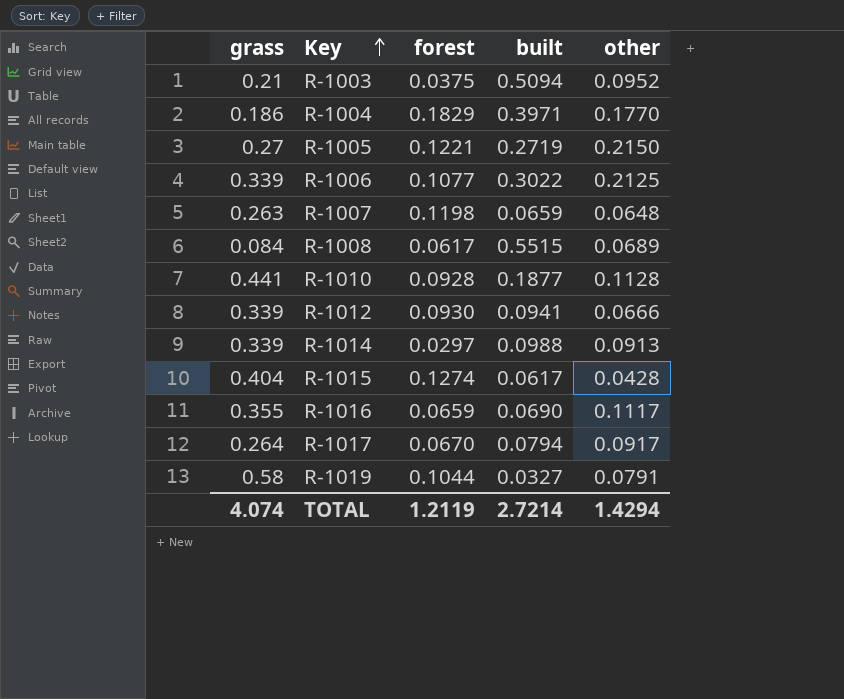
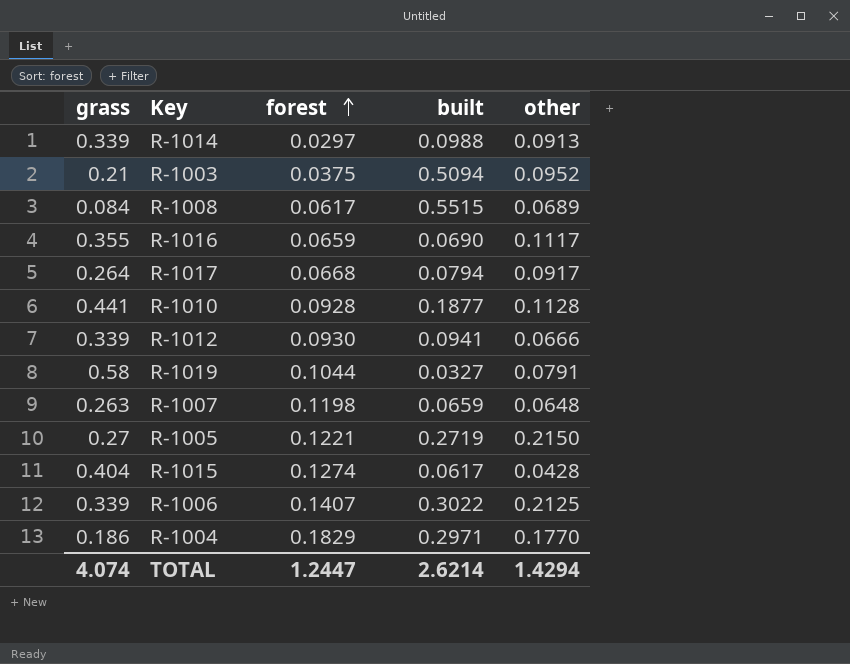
row order: Key ascending -> forest ascending
R-1017 | forest: 0.0670 -> 0.0668
R-1006 | forest: 0.1077 -> 0.1407
R-1004 | built: 0.3971 -> 0.2971
TOTAL | forest: 1.2119 -> 1.2447
TOTAL | built: 2.7214 -> 2.6214

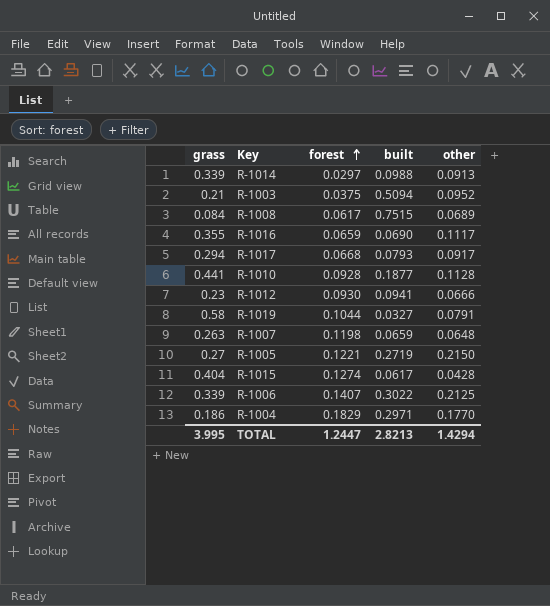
R-1008 | built: 0.5515 -> 0.7515
R-1017 | grass: 0.264 -> 0.294
R-1017 | built: 0.0794 -> 0.0793
R-1012 | grass: 0.339 -> 0.23
TOTAL | grass: 4.074 -> 3.995
TOTAL | built: 2.6214 -> 2.8213

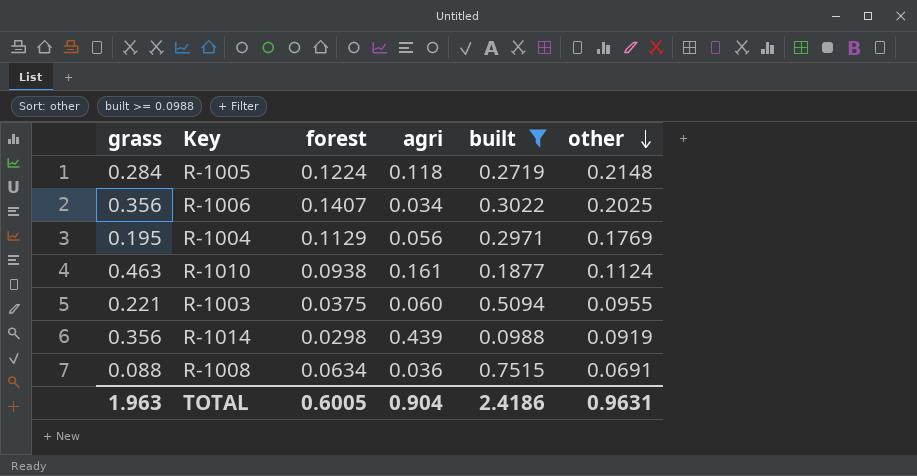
filter: none -> built >= 0.0988
row order: forest ascending -> other descending
column agri | position: none -> 4
R-1005 | grass: 0.27 -> 0.284
R-1005 | forest: 0.1221 -> 0.1224
R-1005 | other: 0.2150 -> 0.2148
R-1006 | grass: 0.339 -> 0.356
R-1006 | other: 0.2125 -> 0.2025
R-1004 | grass: 0.186 -> 0.195
R-1004 | forest: 0.1829 -> 0.1129
R-1004 | other: 0.1770 -> 0.1769
R-1010 | grass: 0.441 -> 0.463
R-1010 | forest: 0.0928 -> 0.0938
R-1010 | other: 0.1128 -> 0.1124
R-1003 | grass: 0.21 -> 0.221
R-1003 | other: 0.0952 -> 0.0955
R-1014 | grass: 0.339 -> 0.356
R-1014 | forest: 0.0297 -> 0.0298
R-1014 | other: 0.0913 -> 0.0919
R-1008 | grass: 0.084 -> 0.088
R-1008 | forest: 0.0617 -> 0.0634
R-1008 | other: 0.0689 -> 0.0691
TOTAL | grass: 3.995 -> 1.963
TOTAL | forest: 1.2447 -> 0.6005
TOTAL | built: 2.8213 -> 2.4186
TOTAL | other: 1.4294 -> 0.9631

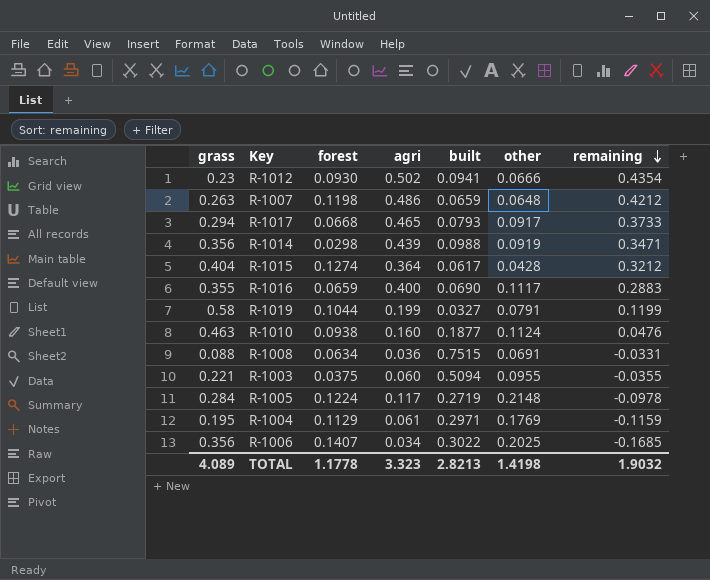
filter: built >= 0.0988 -> none
row order: other descending -> remaining descending
column remaining | formula: none -> [agri] - [other]
R-1010 | agri: 0.161 -> 0.160
R-1005 | agri: 0.118 -> 0.117
R-1004 | agri: 0.056 -> 0.061
TOTAL | grass: 1.963 -> 4.089
TOTAL | forest: 0.6005 -> 1.1778
TOTAL | agri: 0.904 -> 3.323
TOTAL | built: 2.4186 -> 2.8213
TOTAL | other: 0.9631 -> 1.4198

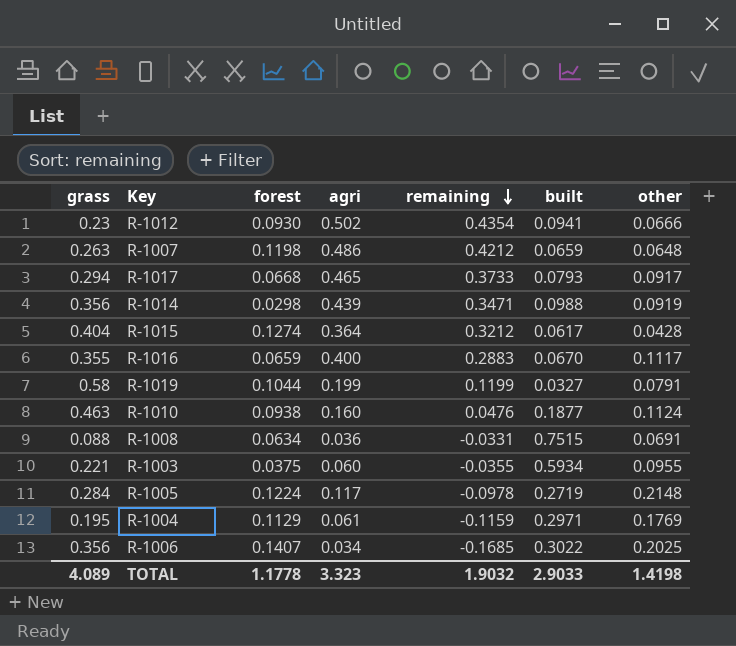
column remaining | position: 7 -> 5
R-1016 | built: 0.0690 -> 0.0670
R-1003 | built: 0.5094 -> 0.5934
TOTAL | built: 2.8213 -> 2.9033

